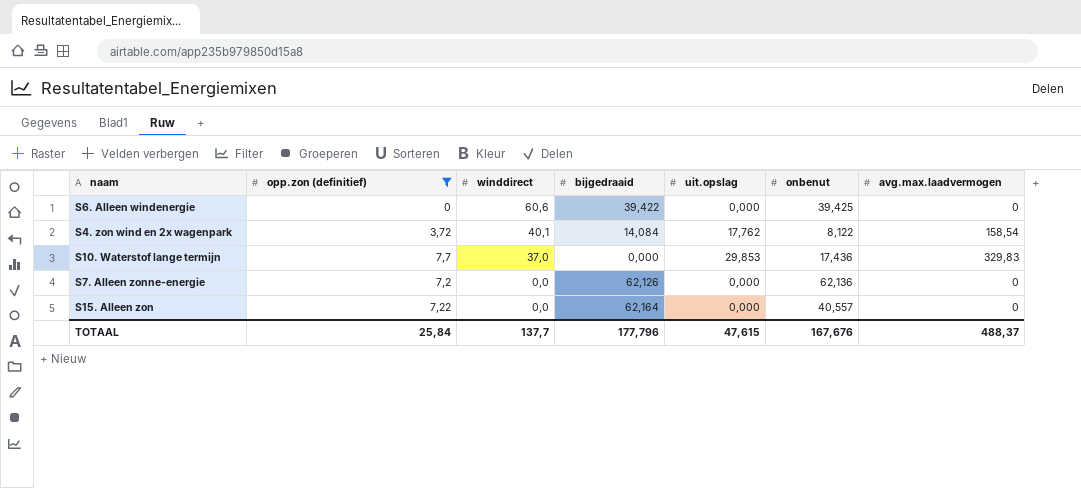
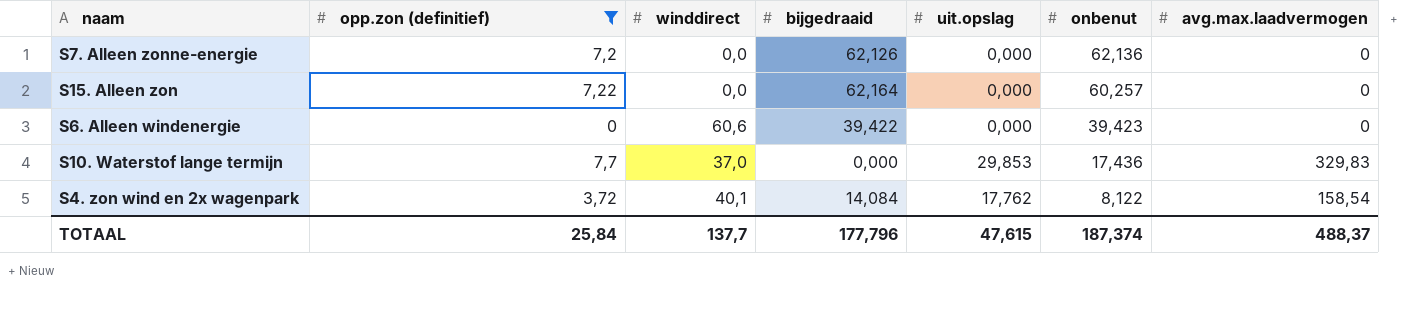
row order: winddirect descending -> onbenut descending
S15. Alleen zon | onbenut: 40,557 -> 60,257
S6. Alleen windenergie | onbenut: 39,425 -> 39,423
TOTAAL | onbenut: 167,676 -> 187,374

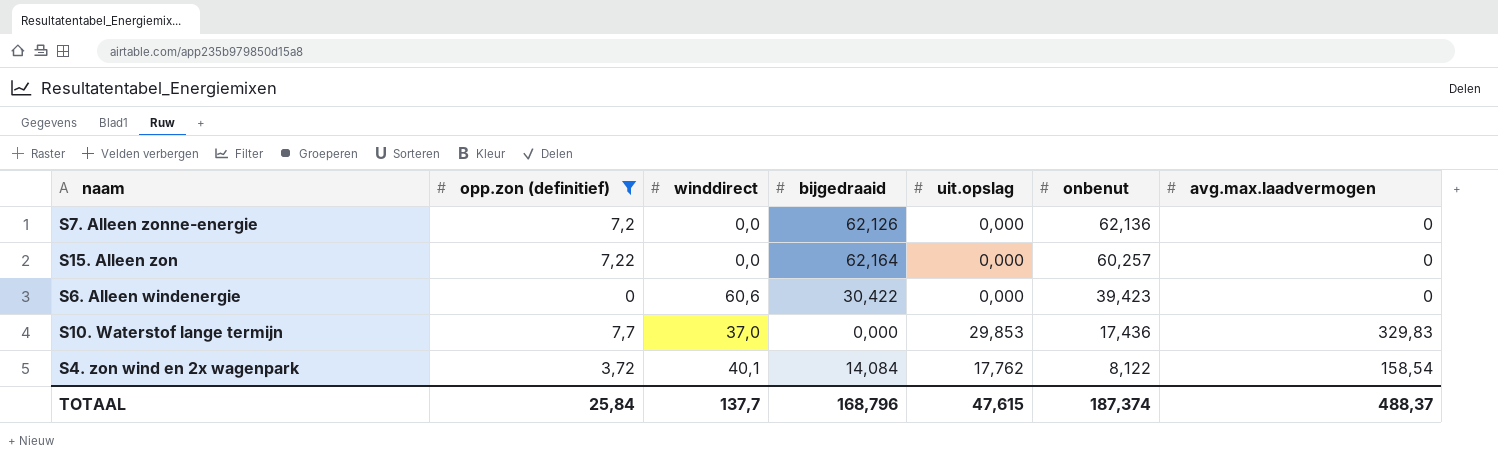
S6. Alleen windenergie | bijgedraaid: 39,422 -> 30,422
TOTAAL | bijgedraaid: 177,796 -> 168,796

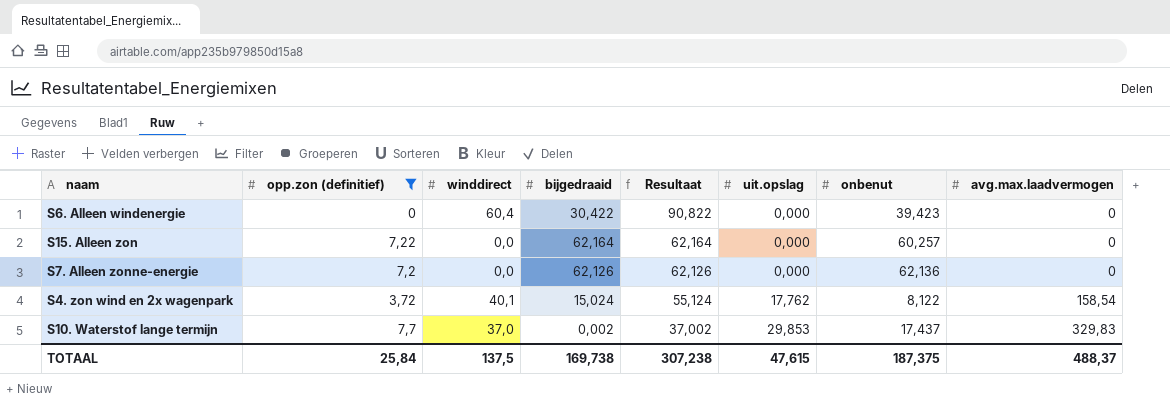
row order: onbenut descending -> Resultaat descending
column Resultaat | formula: none -> [winddirect] + [bijgedraaid]
S6. Alleen windenergie | winddirect: 60,6 -> 60,4
S4. zon wind en 2x wagenpark | bijgedraaid: 14,084 -> 15,024
S10. Waterstof lange termijn | bijgedraaid: 0,000 -> 0,002
S10. Waterstof lange termijn | onbenut: 17,436 -> 17,437
TOTAAL | winddirect: 137,7 -> 137,5
TOTAAL | bijgedraaid: 168,796 -> 169,738
TOTAAL | onbenut: 187,374 -> 187,375

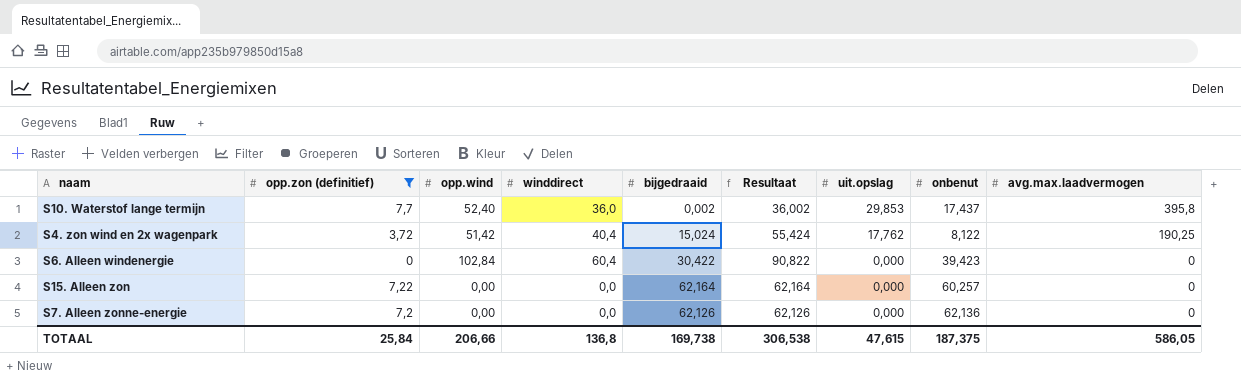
row order: Resultaat descending -> uit.opslag descending
column opp.wind | position: none -> 3
S10. Waterstof lange termijn | winddirect: 37,0 -> 36,0
S10. Waterstof lange termijn | Resultaat: 37,002 -> 36,002
S10. Waterstof lange termijn | avg.max.laadvermogen: 329,83 -> 395,8
S4. zon wind en 2x wagenpark | winddirect: 40,1 -> 40,4
S4. zon wind en 2x wagenpark | Resultaat: 55,124 -> 55,424
S4. zon wind en 2x wagenpark | avg.max.laadvermogen: 158,54 -> 190,25
TOTAAL | winddirect: 137,5 -> 136,8
TOTAAL | Resultaat: 307,238 -> 306,538
TOTAAL | avg.max.laadvermogen: 488,37 -> 586,05

